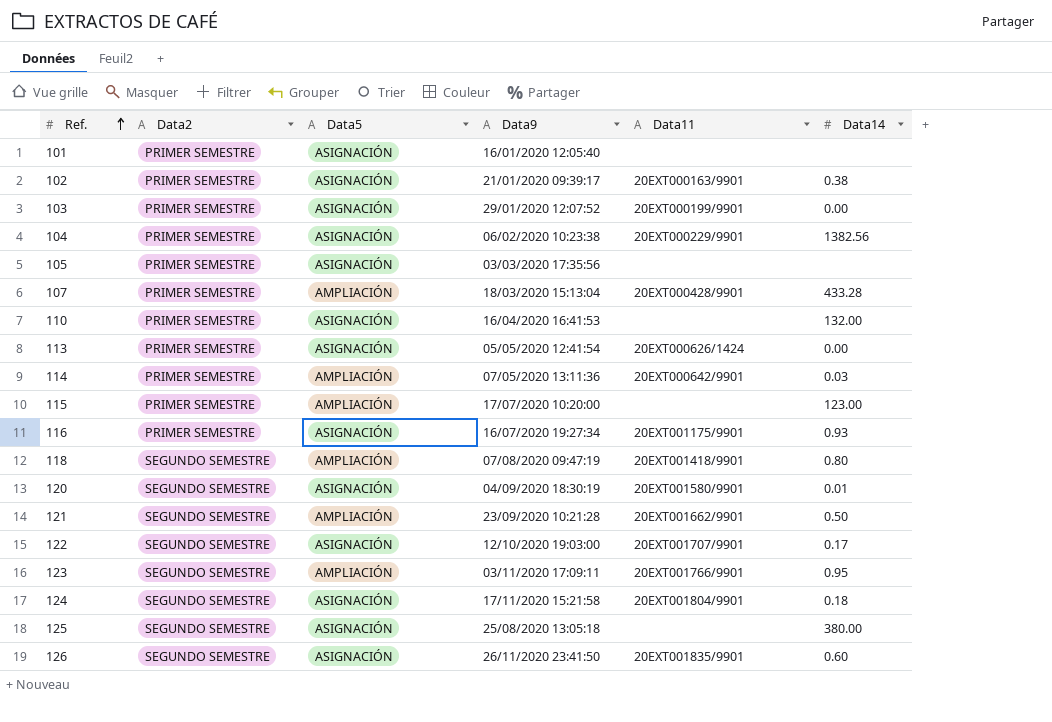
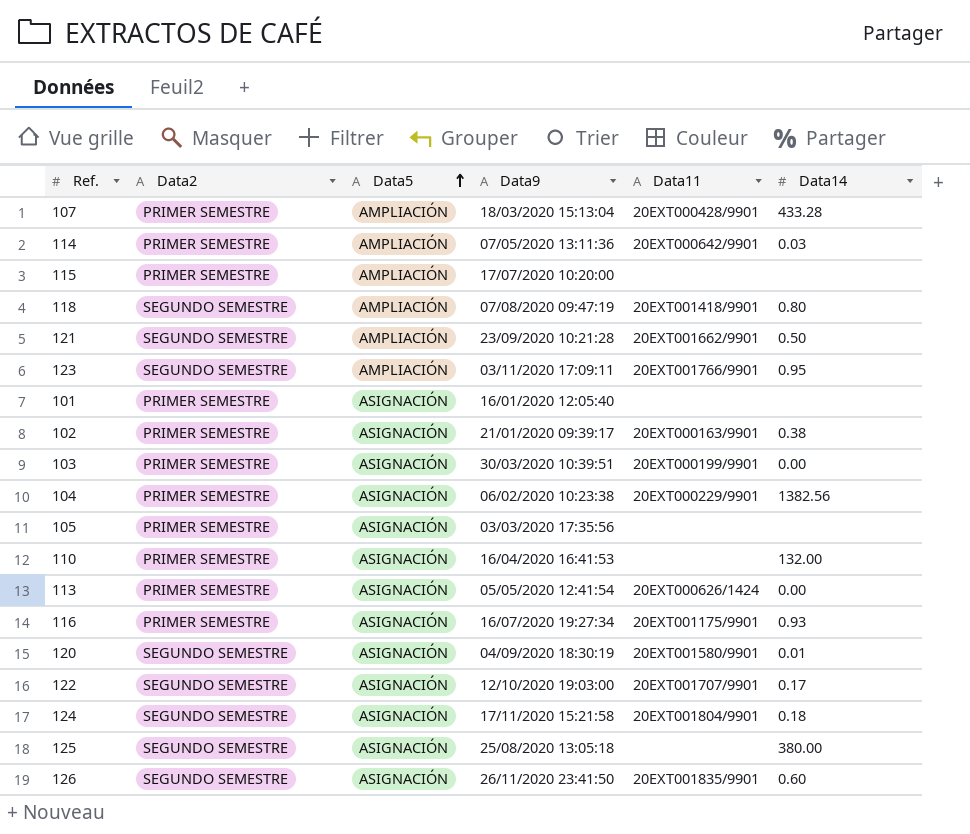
row order: Ref. ascending -> Data5 ascending
115 | Data14: 123.00 -> none
103 | Data9: 29/01/2020 12:07:52 -> 30/03/2020 10:39:51

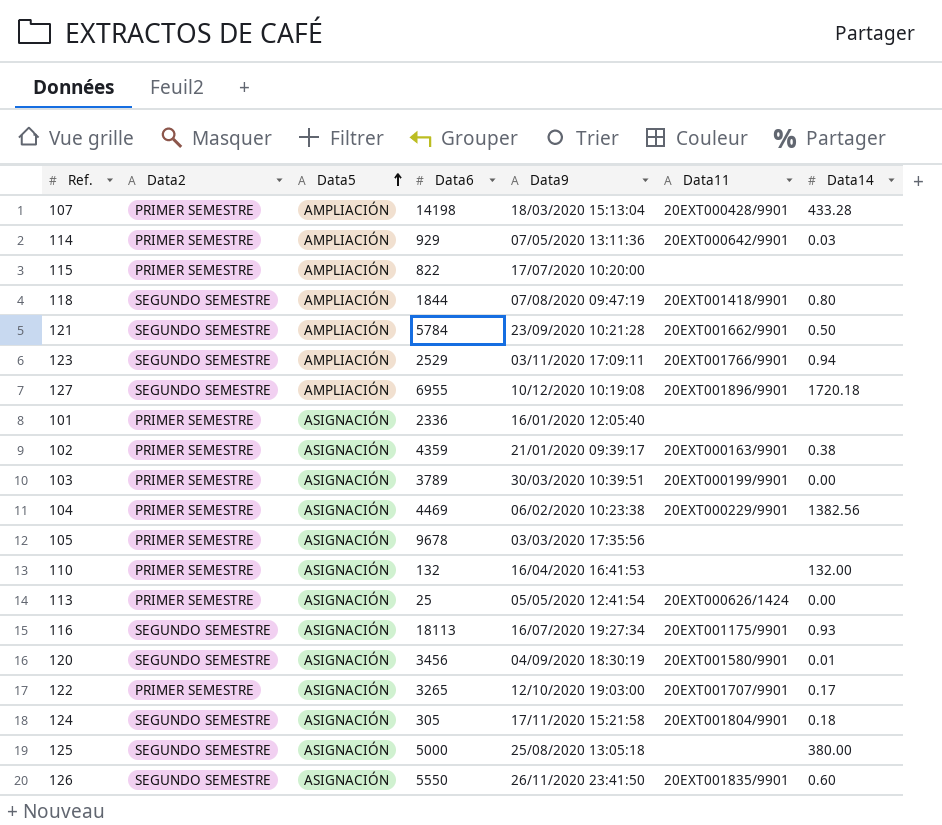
column Data6 | position: none -> 4
123 | Data14: 0.95 -> 0.94
row 127: none -> SEGUNDO SEMESTRE | AMPLIACIÓN | 6955 | 10/12/2020 10:19:08 | 20EXT001896/9901 | 1720.18
116 | Data2: PRIMER SEMESTRE -> SEGUNDO SEMESTRE
122 | Data2: SEGUNDO SEMESTRE -> PRIMER SEMESTRE

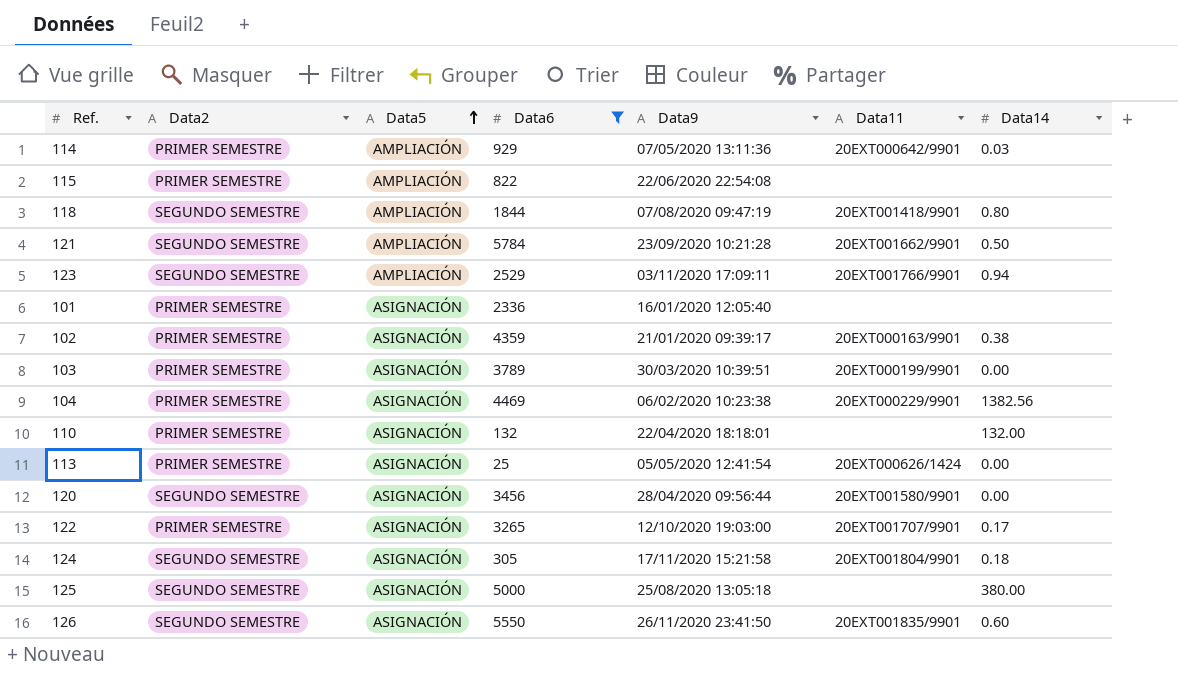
filter: none -> Data6 <= 5784
115 | Data9: 17/07/2020 10:20:00 -> 22/06/2020 22:54:08
110 | Data9: 16/04/2020 16:41:53 -> 22/04/2020 18:18:01
120 | Data9: 04/09/2020 18:30:19 -> 28/04/2020 09:56:44
120 | Data14: 0.01 -> 0.00

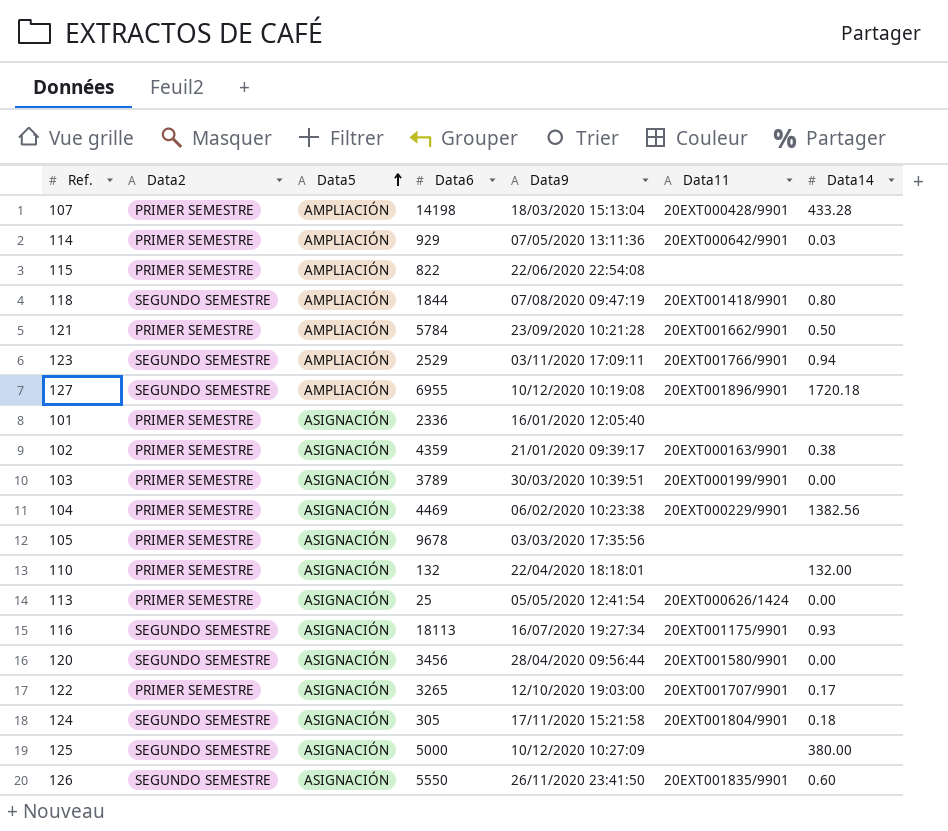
filter: Data6 <= 5784 -> none
121 | Data2: SEGUNDO SEMESTRE -> PRIMER SEMESTRE
125 | Data9: 25/08/2020 13:05:18 -> 10/12/2020 10:27:09

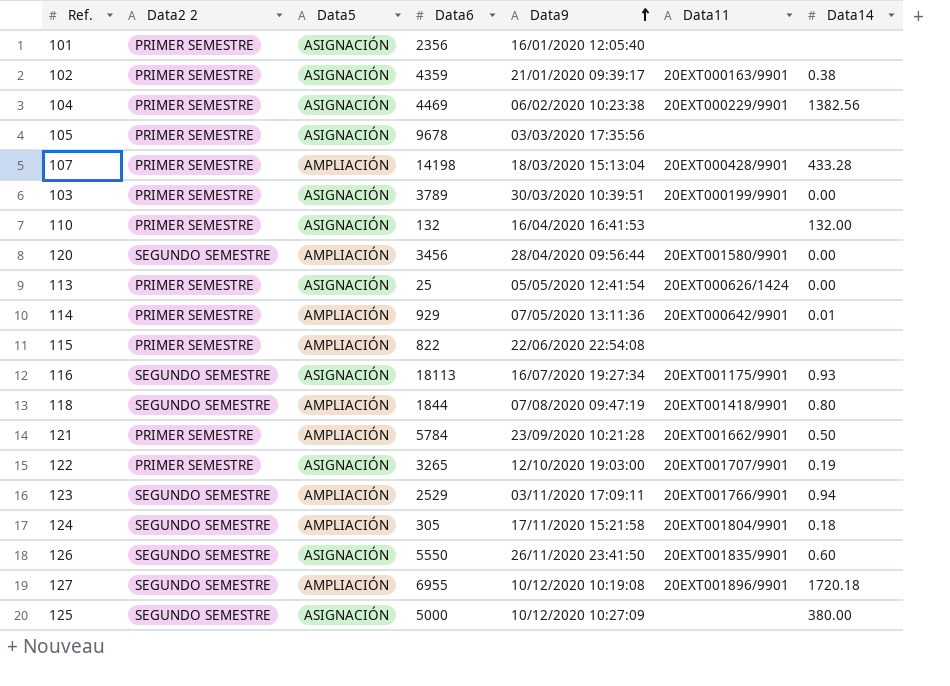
row order: Data5 ascending -> Data9 ascending
column name: Data2 -> Data2 2
101 | Data6: 2336 -> 2356
110 | Data9: 22/04/2020 18:18:01 -> 16/04/2020 16:41:53
120 | Data5: ASIGNACIÓN -> AMPLIACIÓN
114 | Data14: 0.03 -> 0.01
122 | Data14: 0.17 -> 0.19
124 | Data5: ASIGNACIÓN -> AMPLIACIÓN

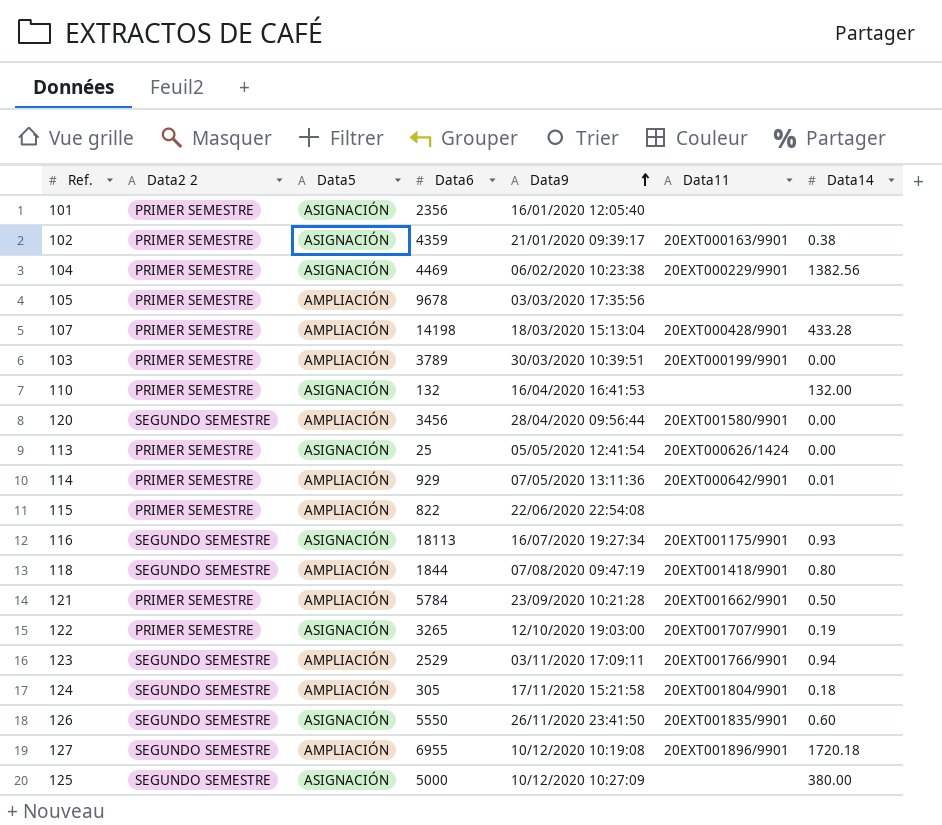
105 | Data5: ASIGNACIÓN -> AMPLIACIÓN
103 | Data5: ASIGNACIÓN -> AMPLIACIÓN

